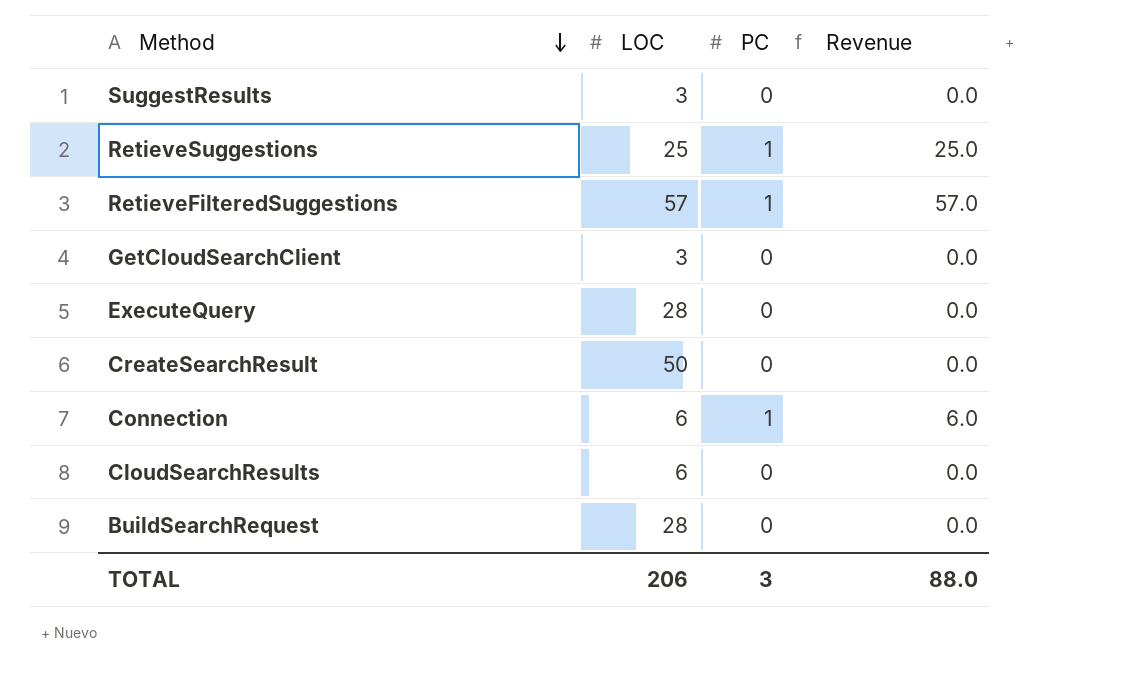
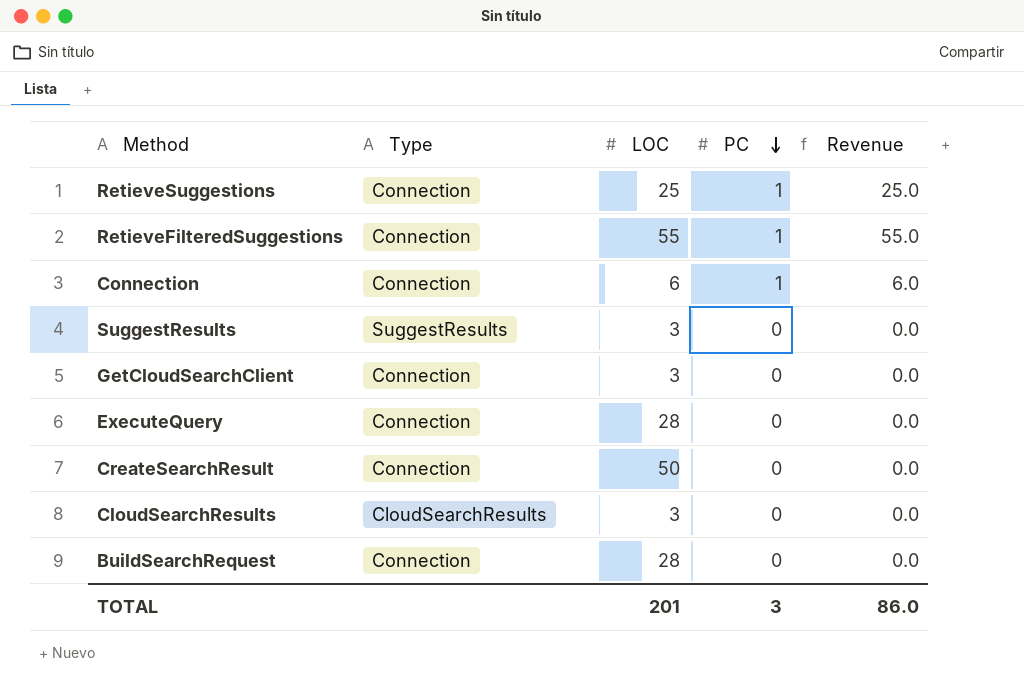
row order: Method descending -> PC descending
column Type | position: none -> 2
RetieveFilteredSuggestions | LOC: 57 -> 55
RetieveFilteredSuggestions | Revenue: 57.0 -> 55.0
CloudSearchResults | LOC: 6 -> 3
TOTAL | LOC: 206 -> 201
TOTAL | Revenue: 88.0 -> 86.0

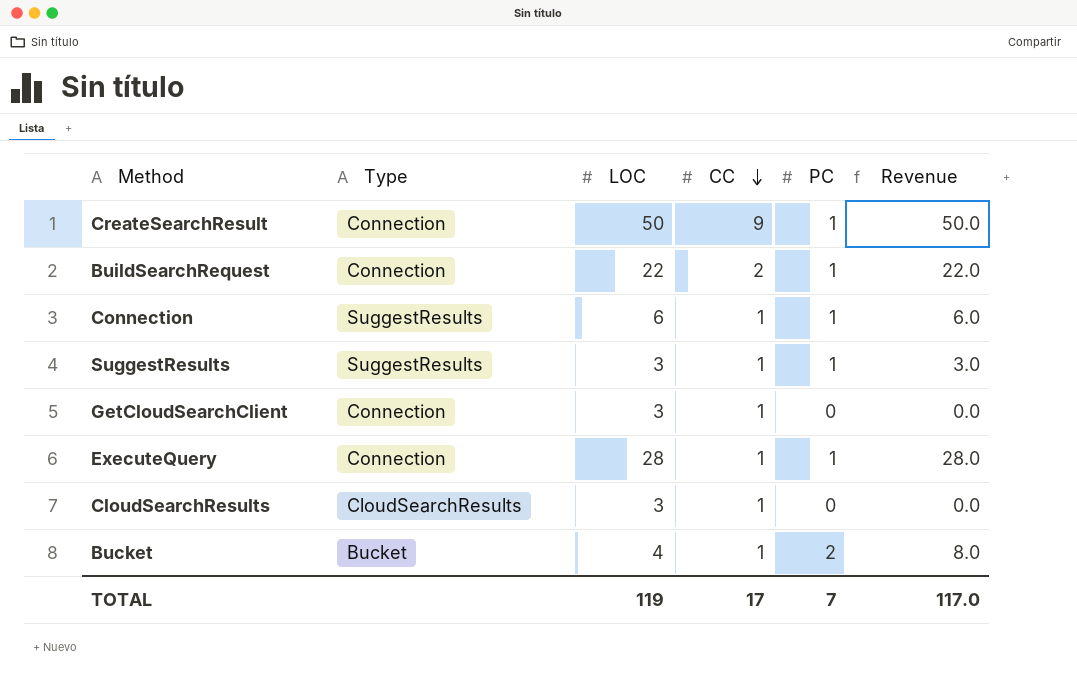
row order: PC descending -> CC descending
column CC | position: none -> 4
row RetieveSuggestions: Connection | 25 | 1 | 25.0 -> none
row RetieveFilteredSuggestions: Connection | 55 | 1 | 55.0 -> none
CreateSearchResult | PC: 0 -> 1
CreateSearchResult | Revenue: 0.0 -> 50.0
BuildSearchRequest | LOC: 28 -> 22
BuildSearchRequest | PC: 0 -> 1
BuildSearchRequest | Revenue: 0.0 -> 22.0
Connection | Type: Connection -> SuggestResults
SuggestResults | PC: 0 -> 1
SuggestResults | Revenue: 0.0 -> 3.0
ExecuteQuery | PC: 0 -> 1
ExecuteQuery | Revenue: 0.0 -> 28.0
row Bucket: none -> Bucket | 4 | 1 | 2 | 8.0
TOTAL | LOC: 201 -> 119
TOTAL | PC: 3 -> 7
TOTAL | Revenue: 86.0 -> 117.0

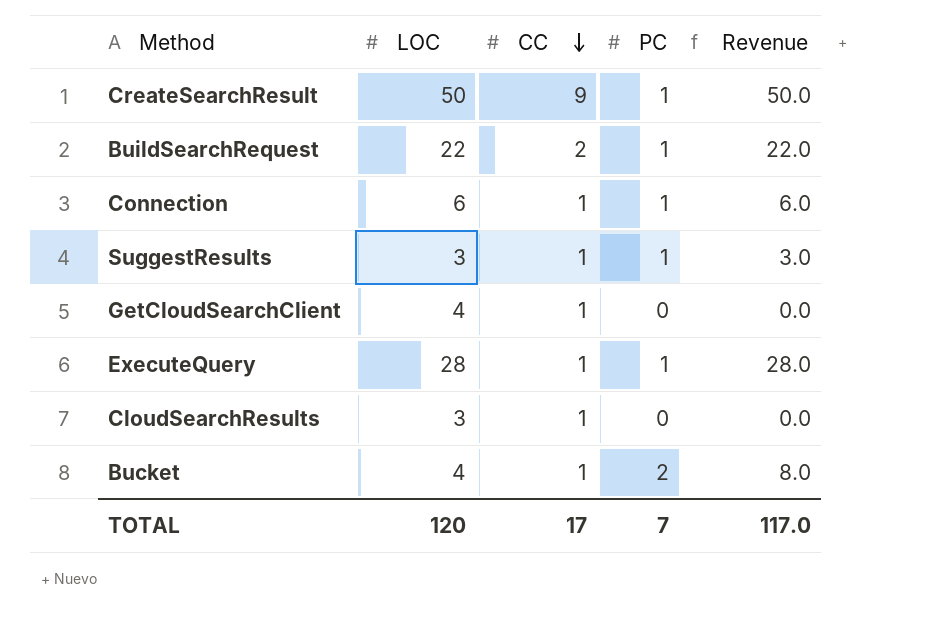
column Type | position: 2 -> none
GetCloudSearchClient | LOC: 3 -> 4
TOTAL | LOC: 119 -> 120

